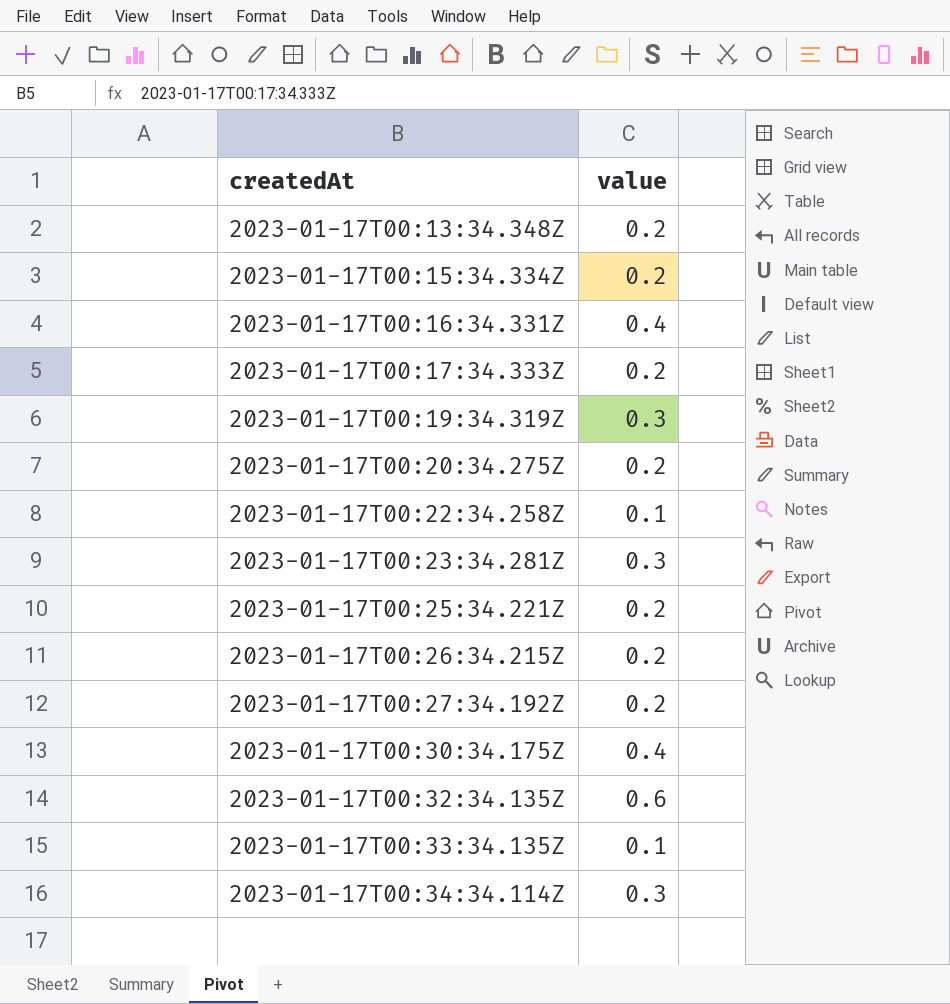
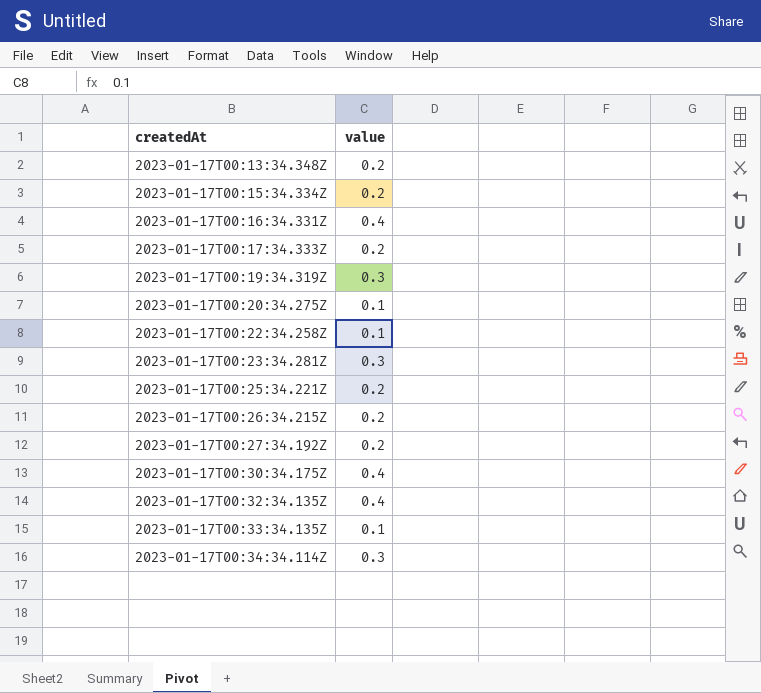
2023-01-17T00:20:34.275Z | value: 0.2 -> 0.1
2023-01-17T00:32:34.135Z | value: 0.6 -> 0.4

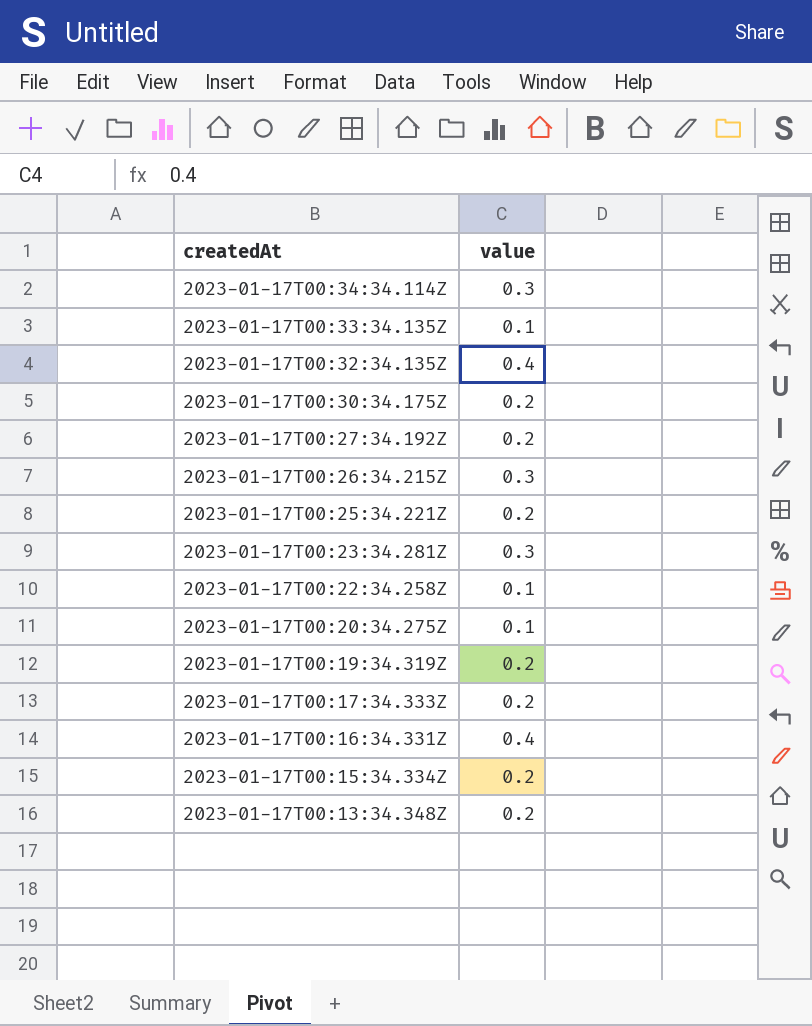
row order: createdAt ascending -> createdAt descending
2023-01-17T00:30:34.175Z | value: 0.4 -> 0.2
2023-01-17T00:26:34.215Z | value: 0.2 -> 0.3
2023-01-17T00:19:34.319Z | value: 0.3 -> 0.2

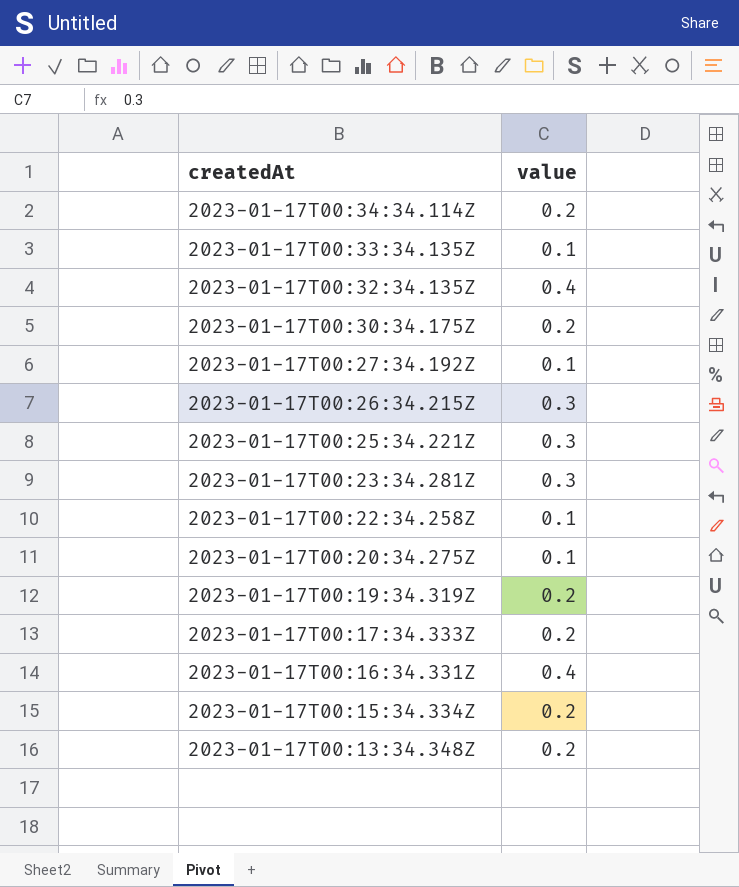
2023-01-17T00:34:34.114Z | value: 0.3 -> 0.2
2023-01-17T00:27:34.192Z | value: 0.2 -> 0.1
2023-01-17T00:25:34.221Z | value: 0.2 -> 0.3

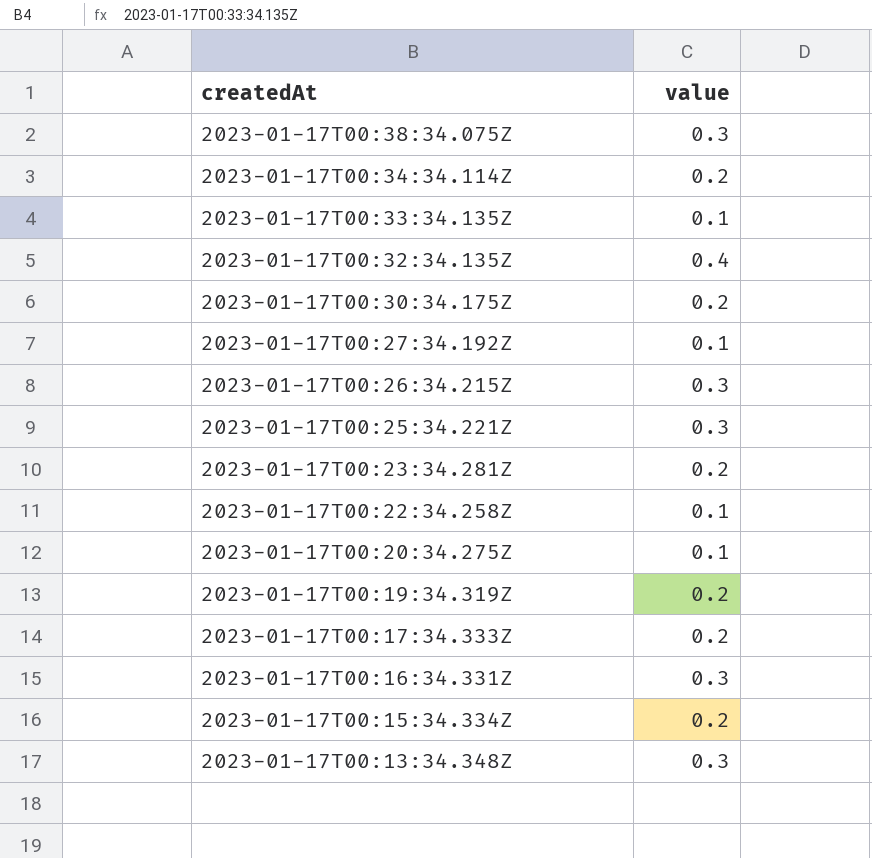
row 2023-01-17T00:38:34.075Z: none -> 0.3
2023-01-17T00:23:34.281Z | value: 0.3 -> 0.2
2023-01-17T00:16:34.331Z | value: 0.4 -> 0.3
2023-01-17T00:13:34.348Z | value: 0.2 -> 0.3

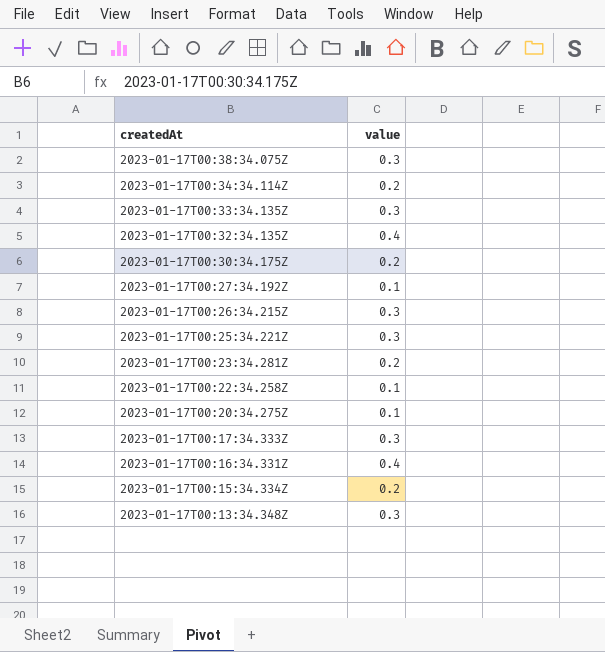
row 2023-01-17T00:19:34.319Z: 0.2 -> none
2023-01-17T00:33:34.135Z | value: 0.1 -> 0.3
2023-01-17T00:17:34.333Z | value: 0.2 -> 0.3
2023-01-17T00:16:34.331Z | value: 0.3 -> 0.4

